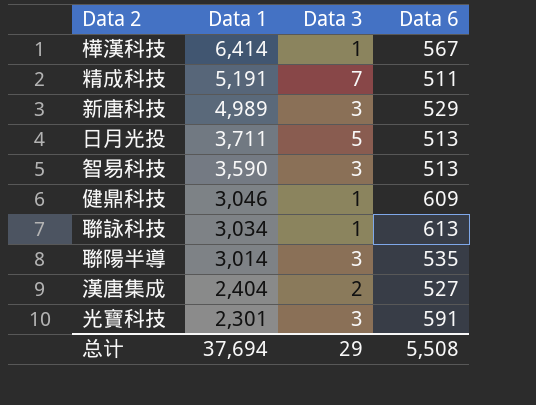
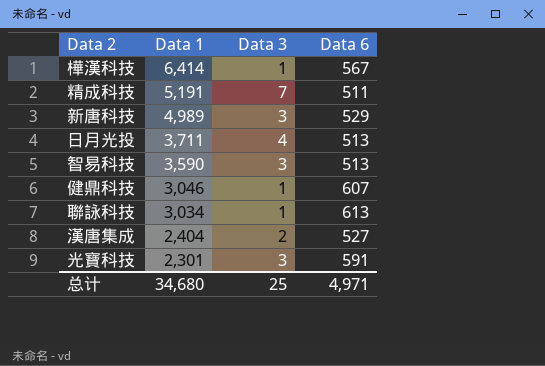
row 聯陽半導: 3,014 | 3 | 535 -> none
日月光投 | Data 3: 5 -> 4
健鼎科技 | Data 6: 609 -> 607
总计 | Data 1: 37,694 -> 34,680
总计 | Data 3: 29 -> 25
总计 | Data 6: 5,508 -> 4,971

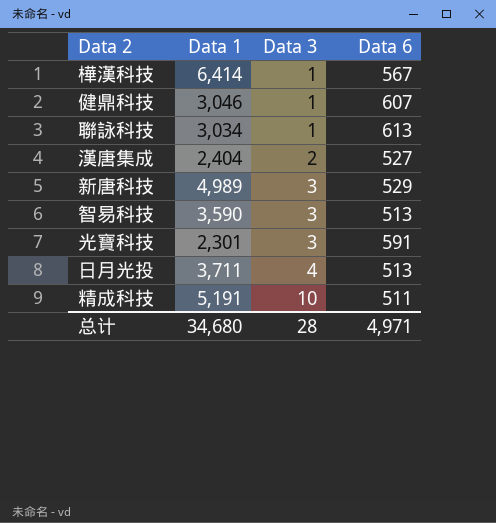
row order: Data 1 descending -> Data 3 ascending
精成科技 | Data 3: 7 -> 10
总计 | Data 3: 25 -> 28

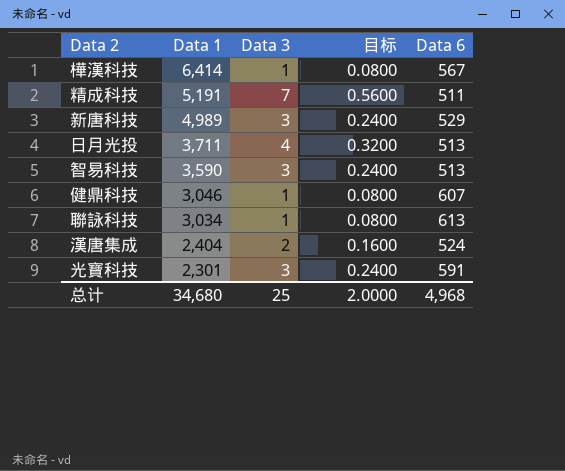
row order: Data 3 ascending -> Data 1 descending
column 目标 | formula: none -> [Data 3] * 0.08
精成科技 | Data 3: 10 -> 7
漢唐集成 | Data 6: 527 -> 524
总计 | Data 3: 28 -> 25
总计 | Data 6: 4,971 -> 4,968

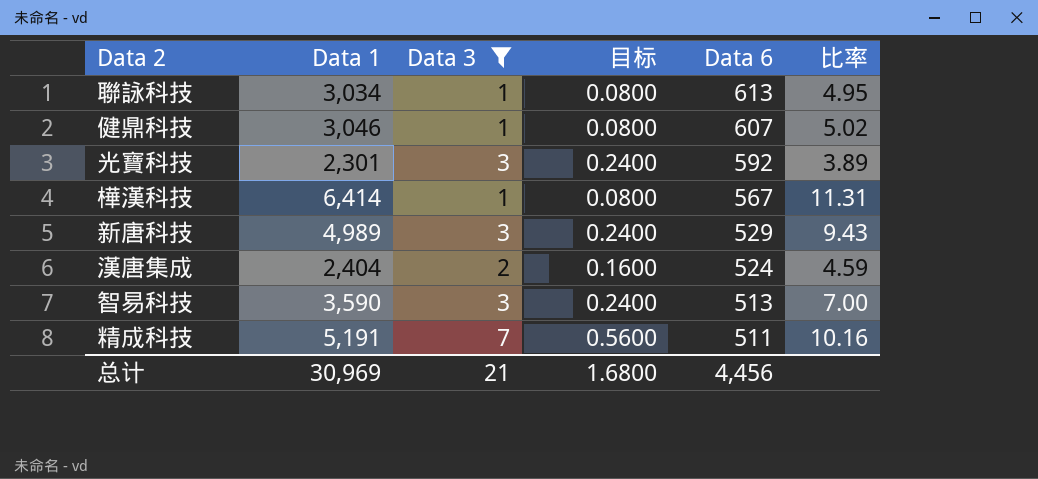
filter: none -> Data 3 != 4
row order: Data 1 descending -> Data 6 descending
column 比率 | formula: none -> [Data 1] / [Data 6]
光寶科技 | Data 6: 591 -> 592
总计 | Data 1: 34,680 -> 30,969
总计 | Data 3: 25 -> 21
总计 | 目标: 2.0000 -> 1.6800
总计 | Data 6: 4,968 -> 4,456

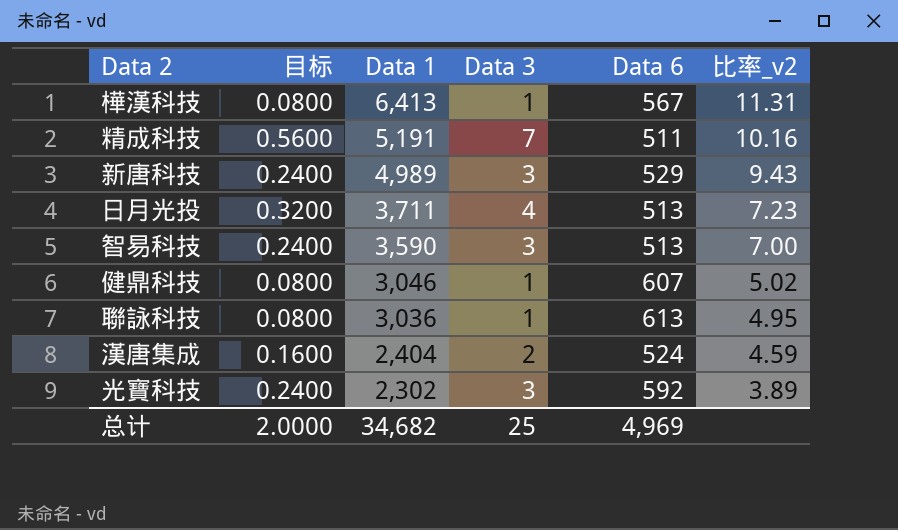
filter: Data 3 != 4 -> none
row order: Data 6 descending -> Data 1 descending
column 目标 | position: 4 -> 2
column name: 比率 -> 比率_v2
樺漢科技 | Data 1: 6,414 -> 6,413
聯詠科技 | Data 1: 3,034 -> 3,036
光寶科技 | Data 1: 2,301 -> 2,302
总计 | 目标: 1.6800 -> 2.0000
总计 | Data 1: 30,969 -> 34,682
总计 | Data 3: 21 -> 25
总计 | Data 6: 4,456 -> 4,969

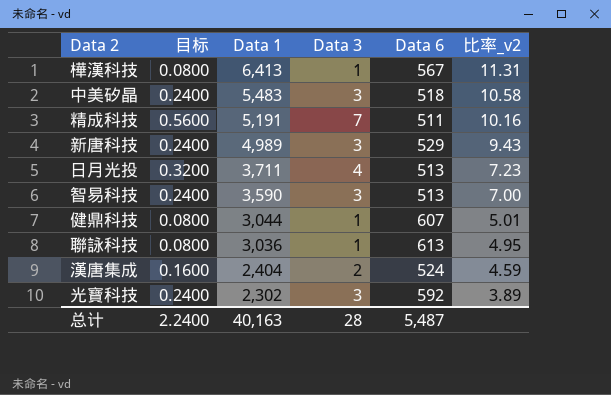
row 中美矽晶: none -> 0.2400 | 5,483 | 3 | 518 | 10.58
健鼎科技 | Data 1: 3,046 -> 3,044
健鼎科技 | 比率_v2: 5.02 -> 5.01
总计 | 目标: 2.0000 -> 2.2400
总计 | Data 1: 34,682 -> 40,163
总计 | Data 3: 25 -> 28
总计 | Data 6: 4,969 -> 5,487

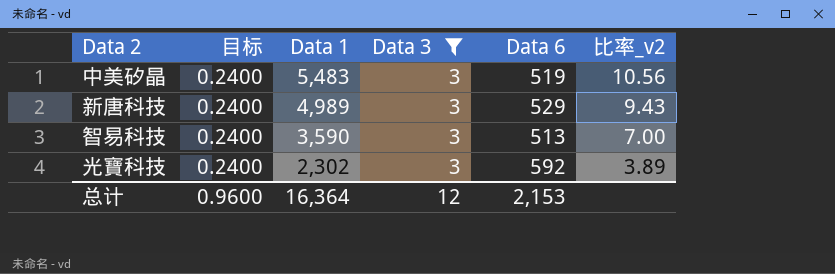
filter: none -> Data 3 = 3
中美矽晶 | Data 6: 518 -> 519
中美矽晶 | 比率_v2: 10.58 -> 10.56
总计 | 目标: 2.2400 -> 0.9600
总计 | Data 1: 40,163 -> 16,364
总计 | Data 3: 28 -> 12
总计 | Data 6: 5,487 -> 2,153

